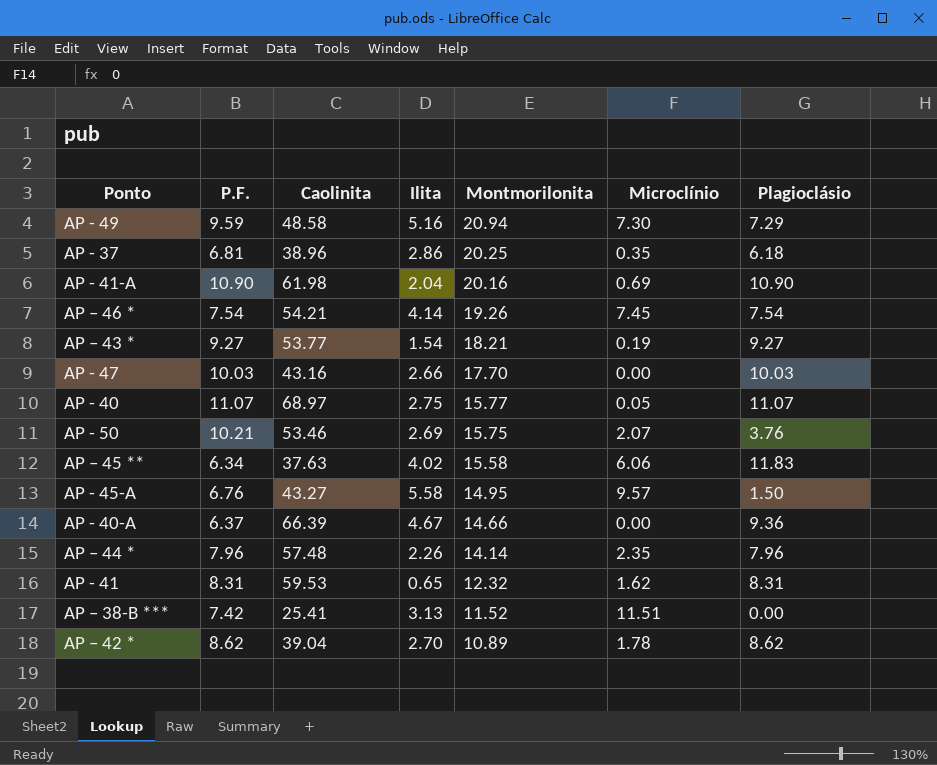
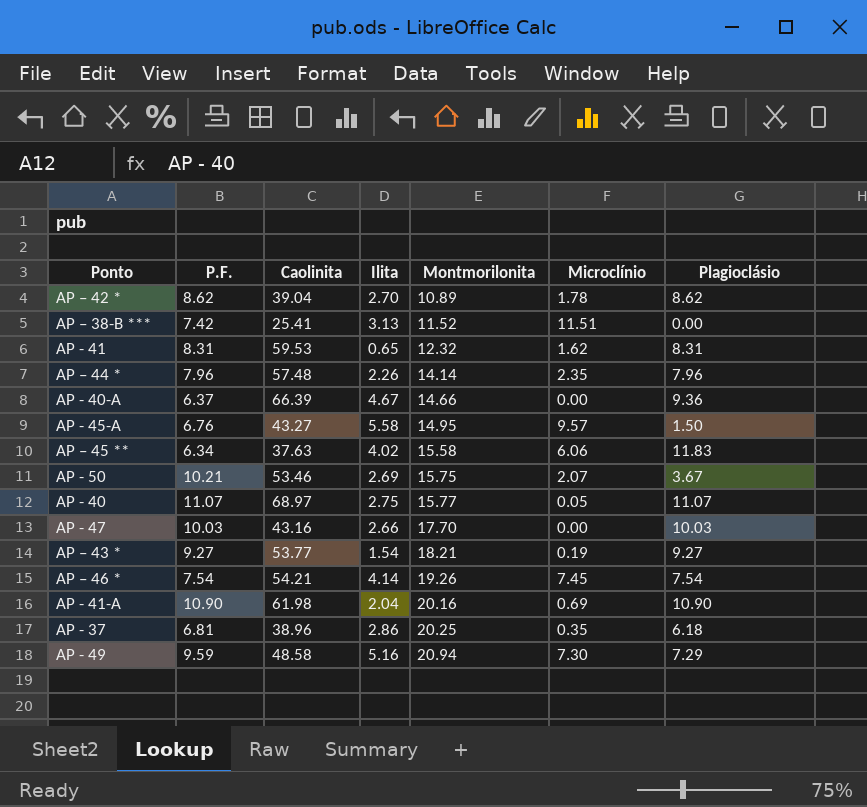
row order: Montmorilonita descending -> Montmorilonita ascending
AP - 50 | Plagioclásio: 3.76 -> 3.67

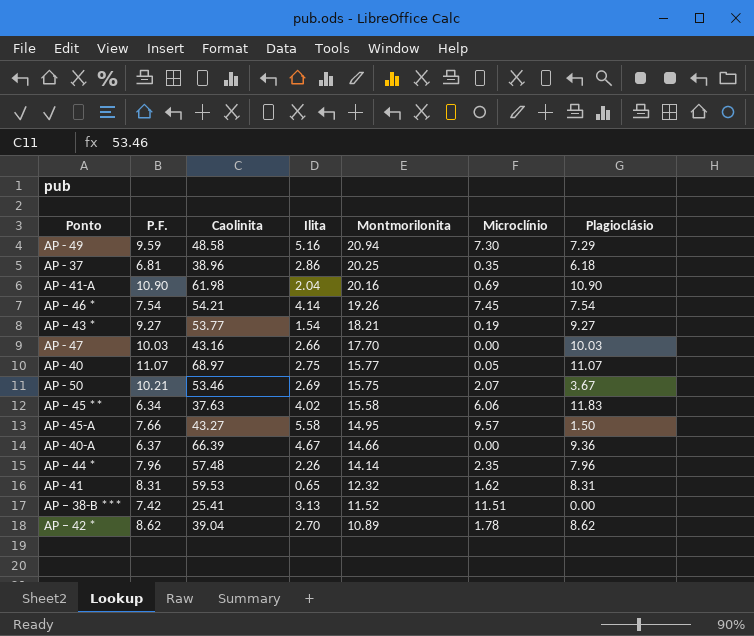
row order: Montmorilonita ascending -> Montmorilonita descending
AP - 45-A | P.F.: 6.76 -> 7.66

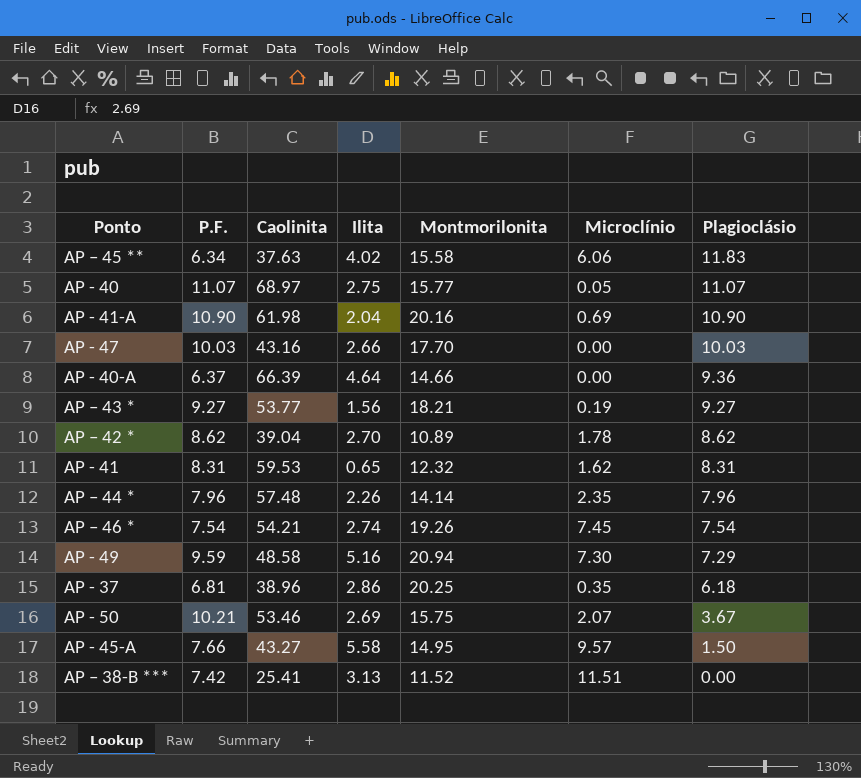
row order: Montmorilonita descending -> Plagioclásio descending
AP - 40-A | Ilita: 4.67 -> 4.64
AP – 43 * | Ilita: 1.54 -> 1.56
AP – 46 * | Ilita: 4.14 -> 2.74

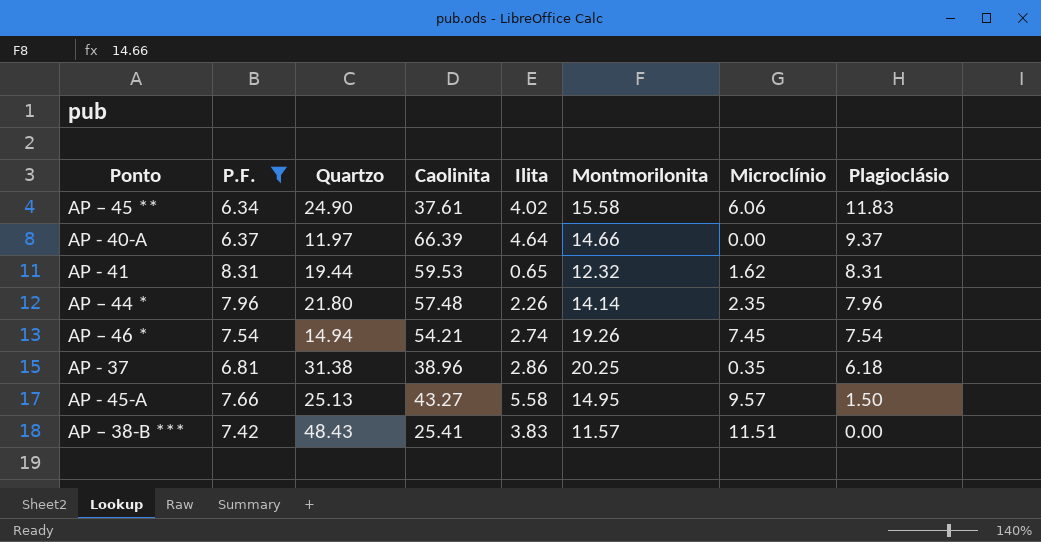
filter: none -> P.F. <= 8.31
column Quartzo | position: none -> 3
AP – 45 ** | Caolinita: 37.63 -> 37.61
AP - 40-A | Plagioclásio: 9.36 -> 9.37
AP – 38-B *** | Ilita: 3.13 -> 3.83
AP – 38-B *** | Montmorilonita: 11.52 -> 11.57

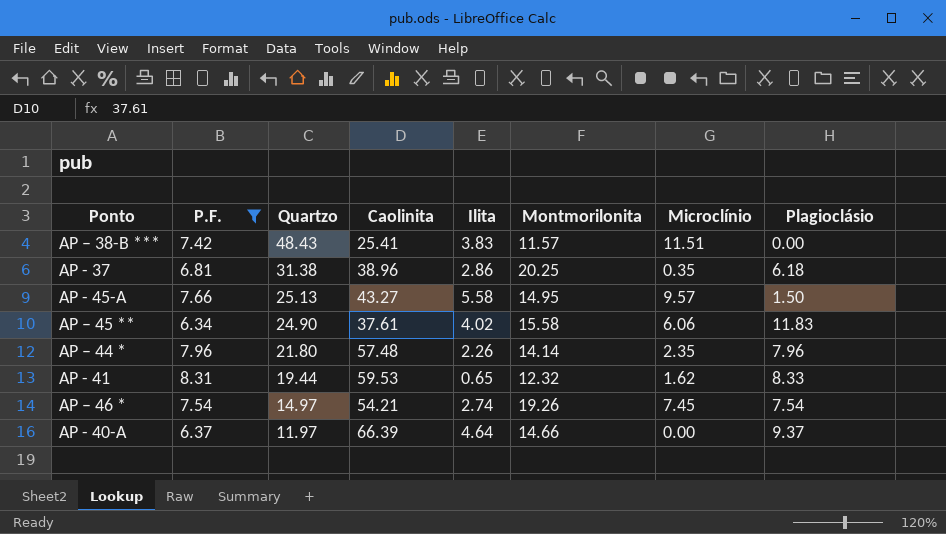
row order: Plagioclásio descending -> Quartzo descending
AP - 41 | Plagioclásio: 8.31 -> 8.33
AP – 46 * | Quartzo: 14.94 -> 14.97

